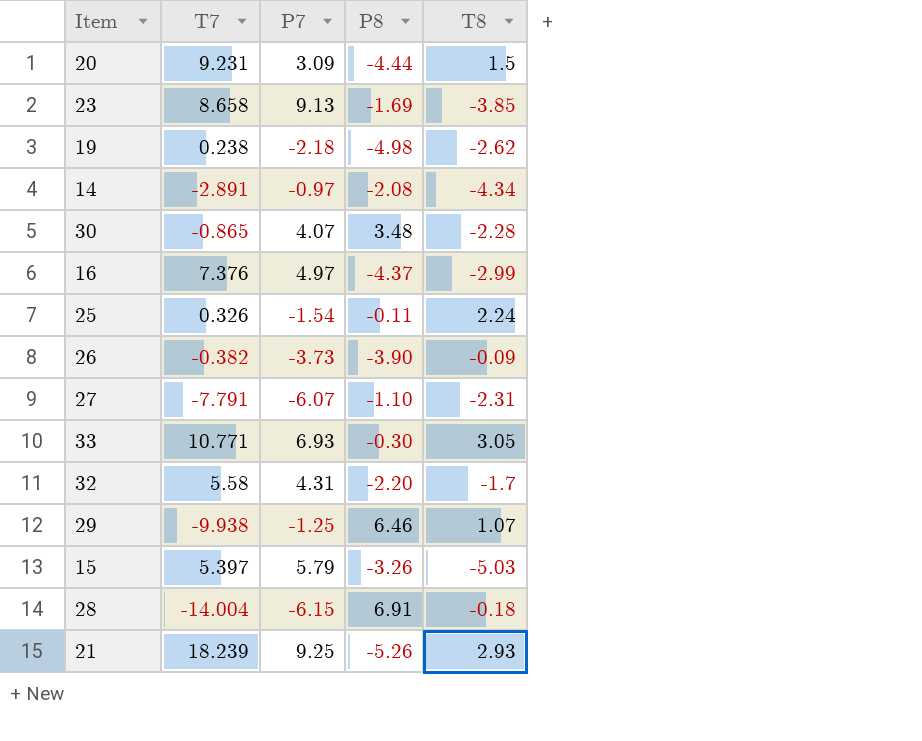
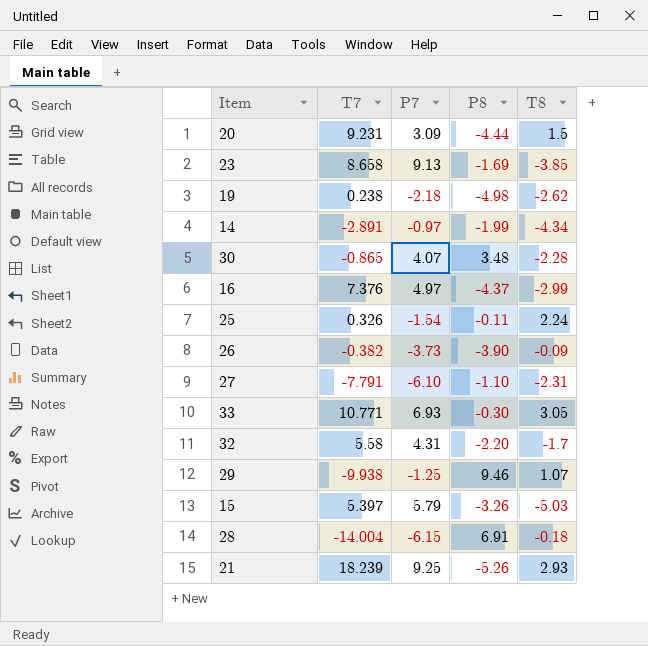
14 | P8: -2.08 -> -1.99
27 | P7: -6.07 -> -6.10
29 | P8: 6.46 -> 9.46

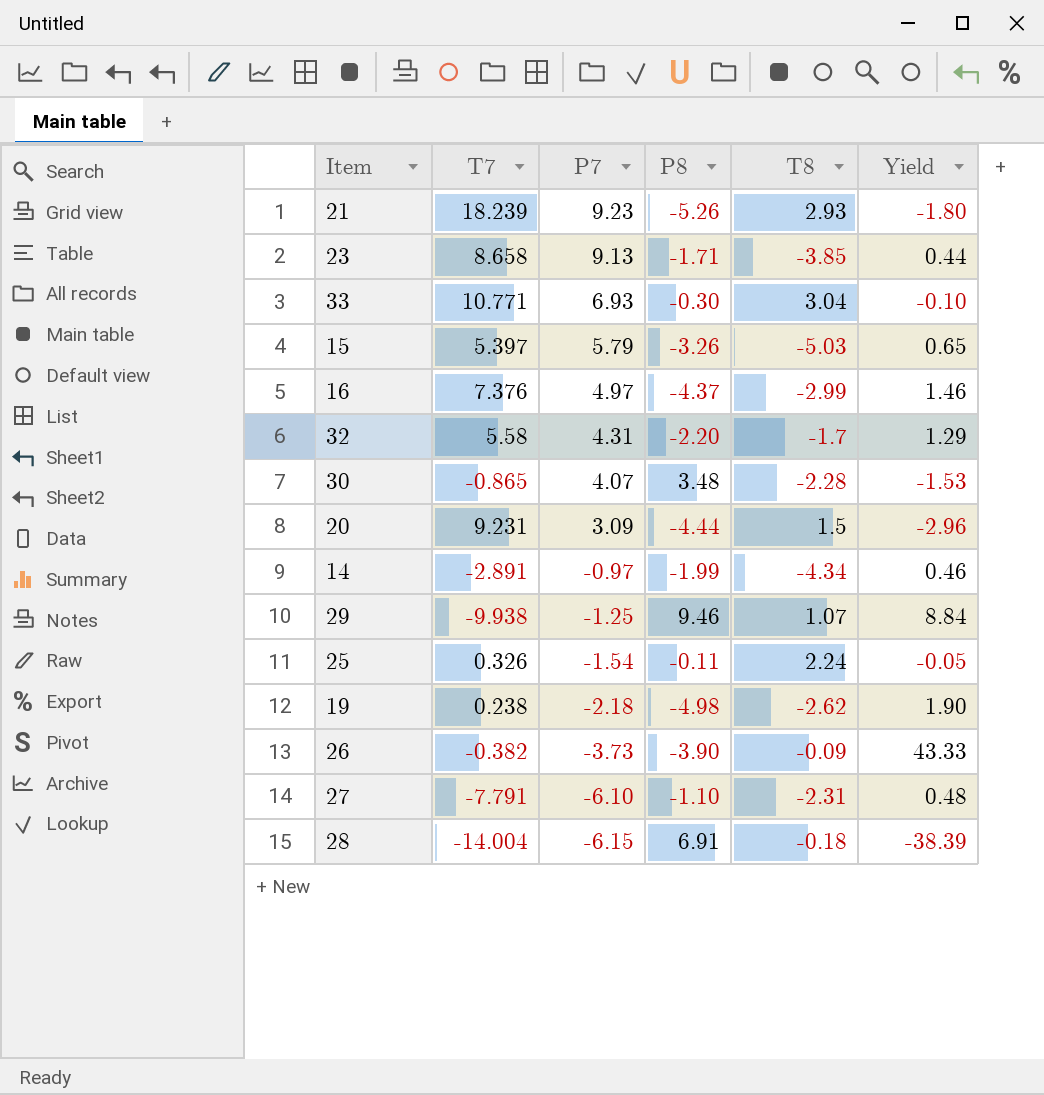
row order: none -> P7 descending
column Yield | formula: none -> [P8] / [T8]
21 | P7: 9.25 -> 9.23
23 | P8: -1.69 -> -1.71
33 | T8: 3.05 -> 3.04

